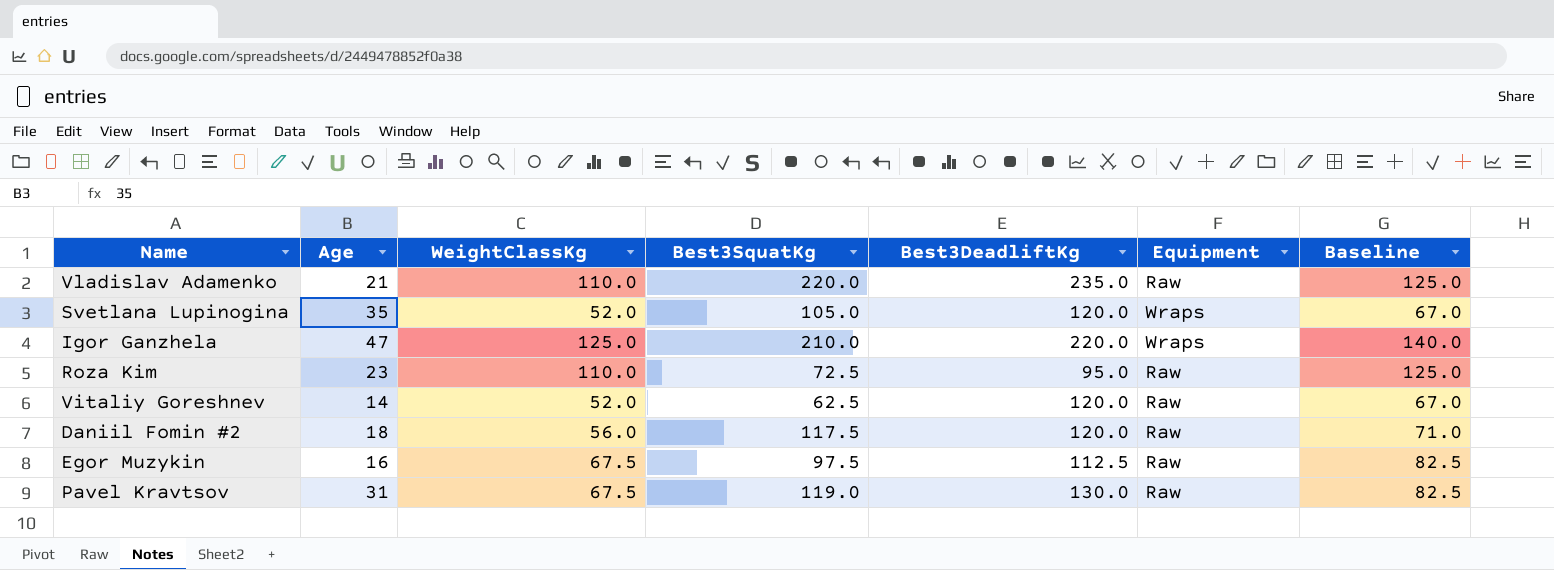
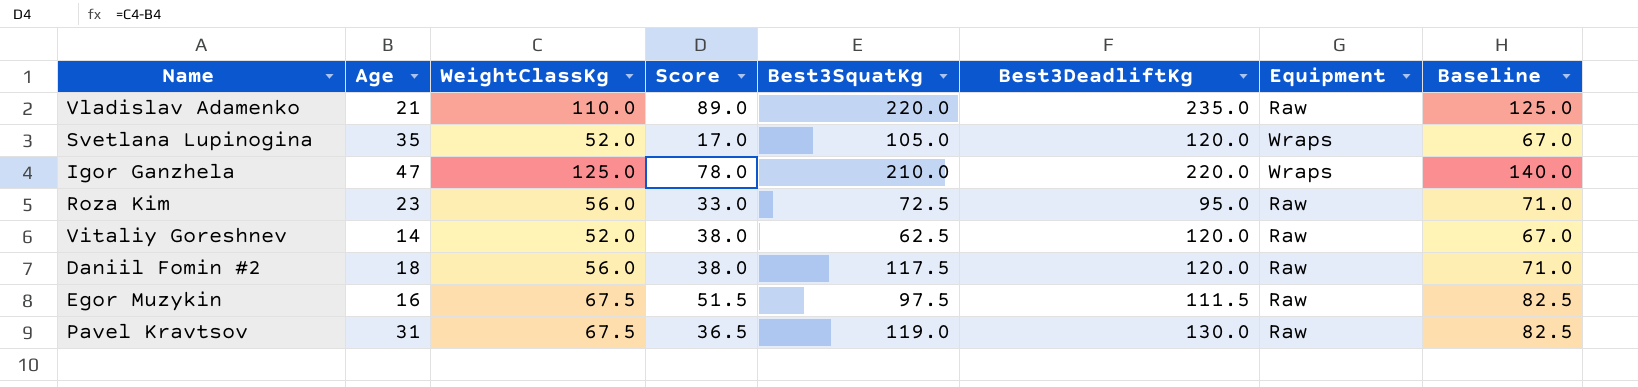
column Score | formula: none -> [WeightClassKg] - [Age]
Roza Kim | WeightClassKg: 110.0 -> 56.0
Roza Kim | Baseline: 125.0 -> 71.0
Egor Muzykin | Best3DeadliftKg: 112.5 -> 111.5

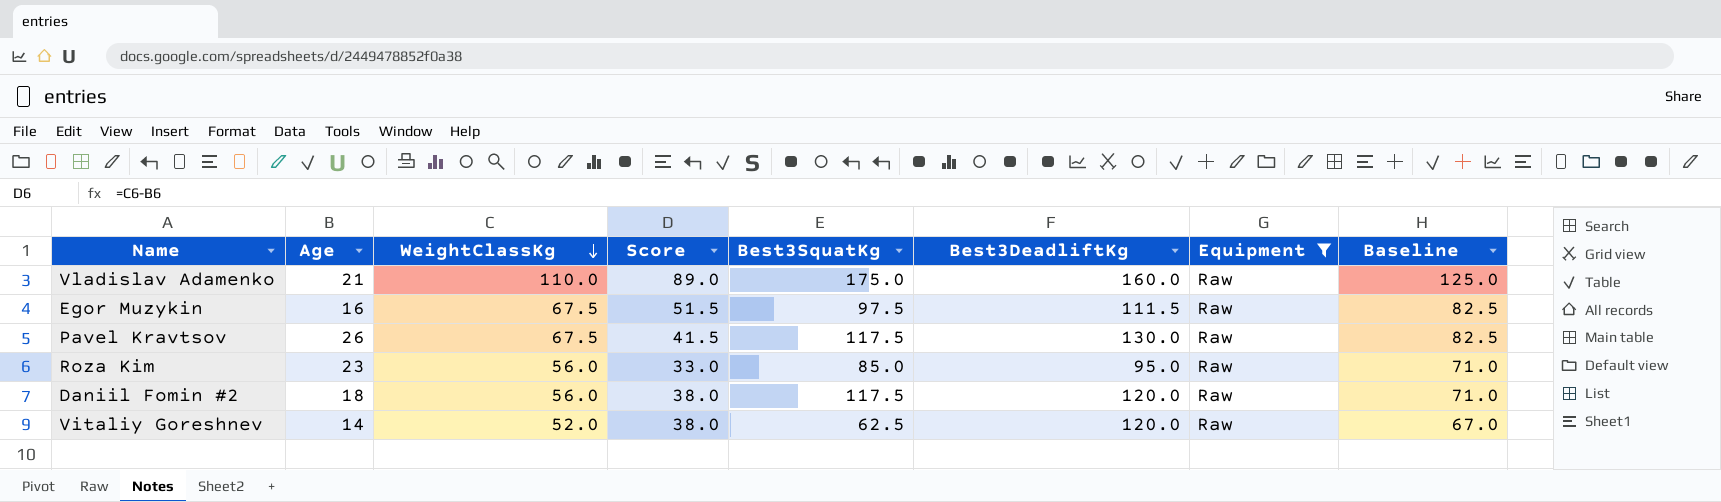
filter: none -> Equipment = Raw
row order: none -> WeightClassKg descending
Vladislav Adamenko | Best3SquatKg: 220.0 -> 175.0
Vladislav Adamenko | Best3DeadliftKg: 235.0 -> 160.0
Pavel Kravtsov | Age: 31 -> 26
Pavel Kravtsov | Score: 36.5 -> 41.5
Pavel Kravtsov | Best3SquatKg: 119.0 -> 117.5
Roza Kim | Best3SquatKg: 72.5 -> 85.0

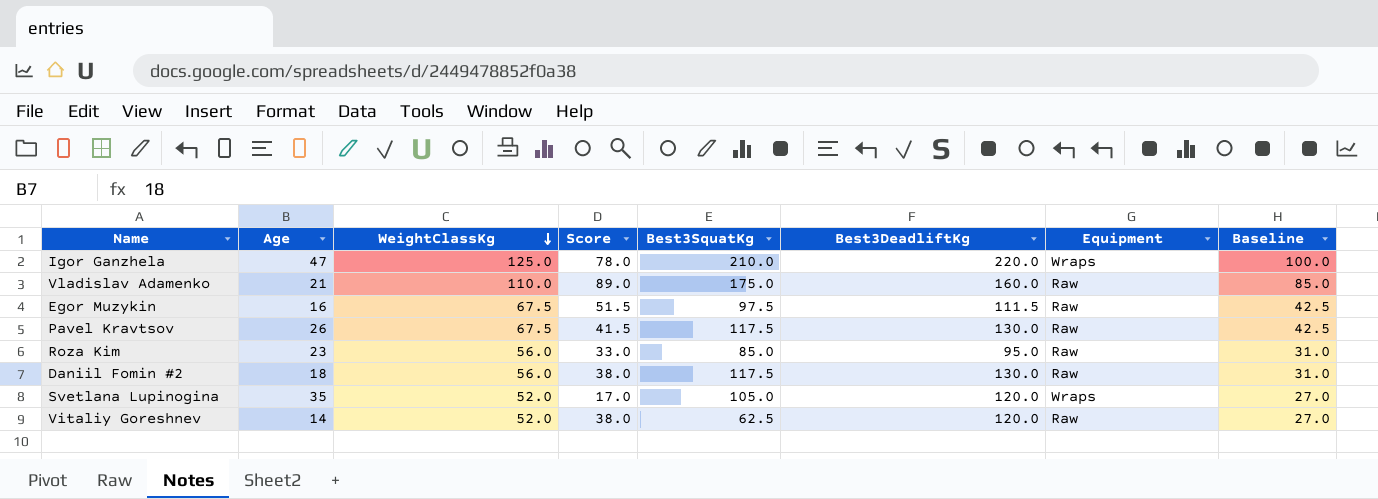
filter: Equipment = Raw -> none
column Baseline | formula: [WeightClassKg] + 15 -> [WeightClassKg] - 25
Daniil Fomin #2 | Best3DeadliftKg: 120.0 -> 130.0

